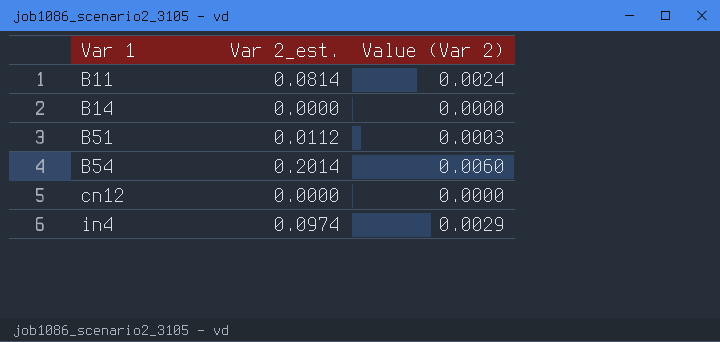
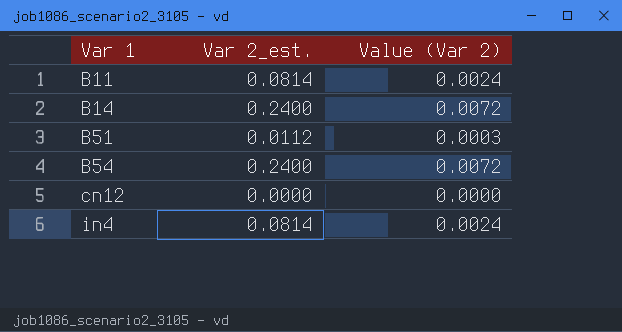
B14 | Var 2_est.: 0.0000 -> 0.2400
B14 | Value (Var 2): 0.0000 -> 0.0072
B54 | Var 2_est.: 0.2014 -> 0.2400
B54 | Value (Var 2): 0.0060 -> 0.0072
in4 | Var 2_est.: 0.0974 -> 0.0814
in4 | Value (Var 2): 0.0029 -> 0.0024

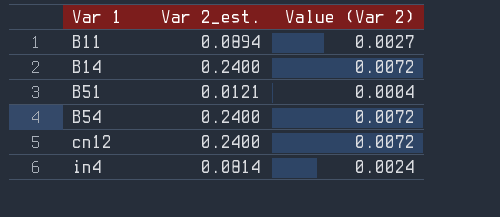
B11 | Var 2_est.: 0.0814 -> 0.0894
B11 | Value (Var 2): 0.0024 -> 0.0027
B51 | Var 2_est.: 0.0112 -> 0.0121
B51 | Value (Var 2): 0.0003 -> 0.0004
cn12 | Var 2_est.: 0.0000 -> 0.2400
cn12 | Value (Var 2): 0.0000 -> 0.0072

